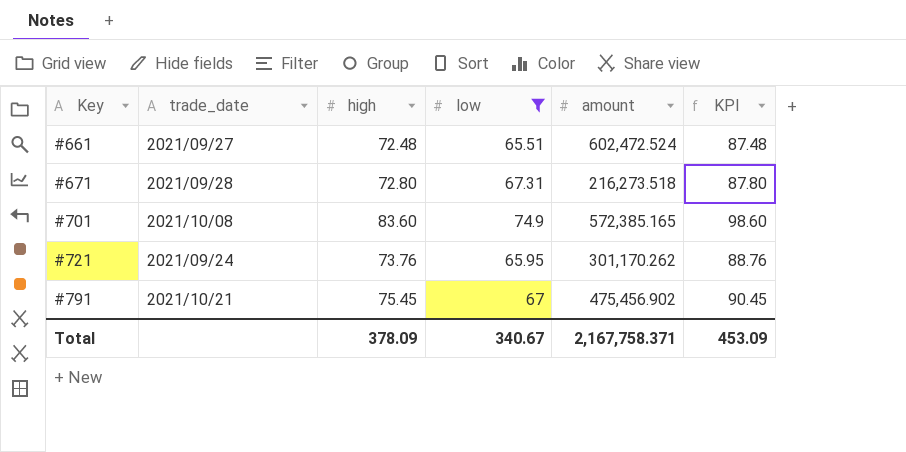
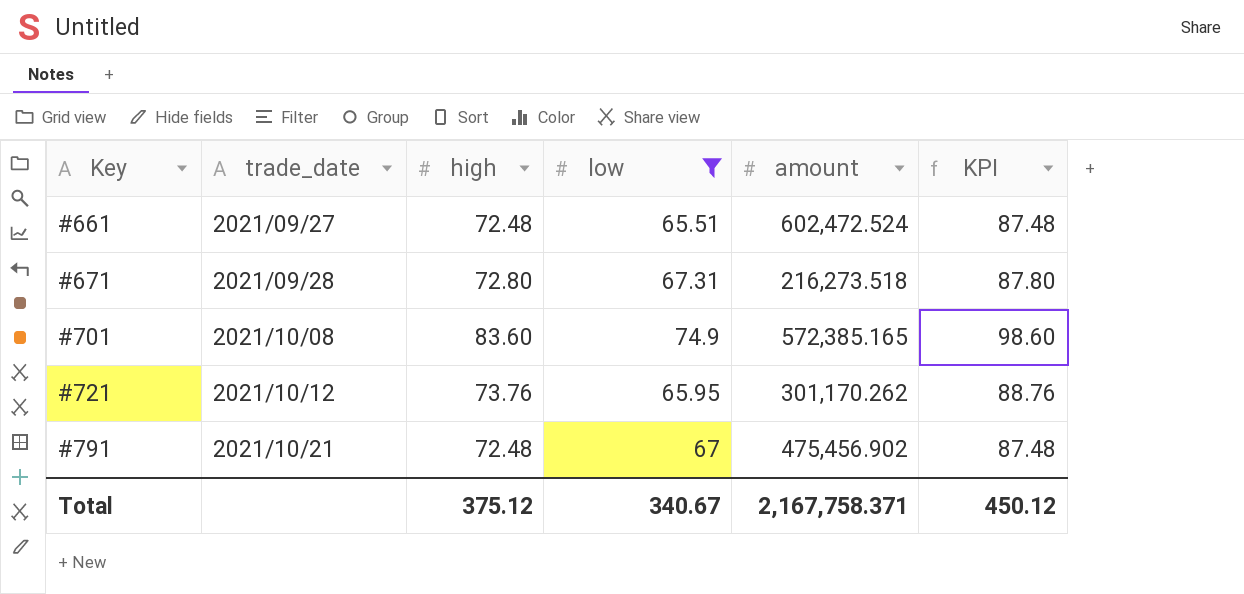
#721 | trade_date: 2021/09/24 -> 2021/10/12
#791 | high: 75.45 -> 72.48
#791 | KPI: 90.45 -> 87.48
Total | high: 378.09 -> 375.12
Total | KPI: 453.09 -> 450.12

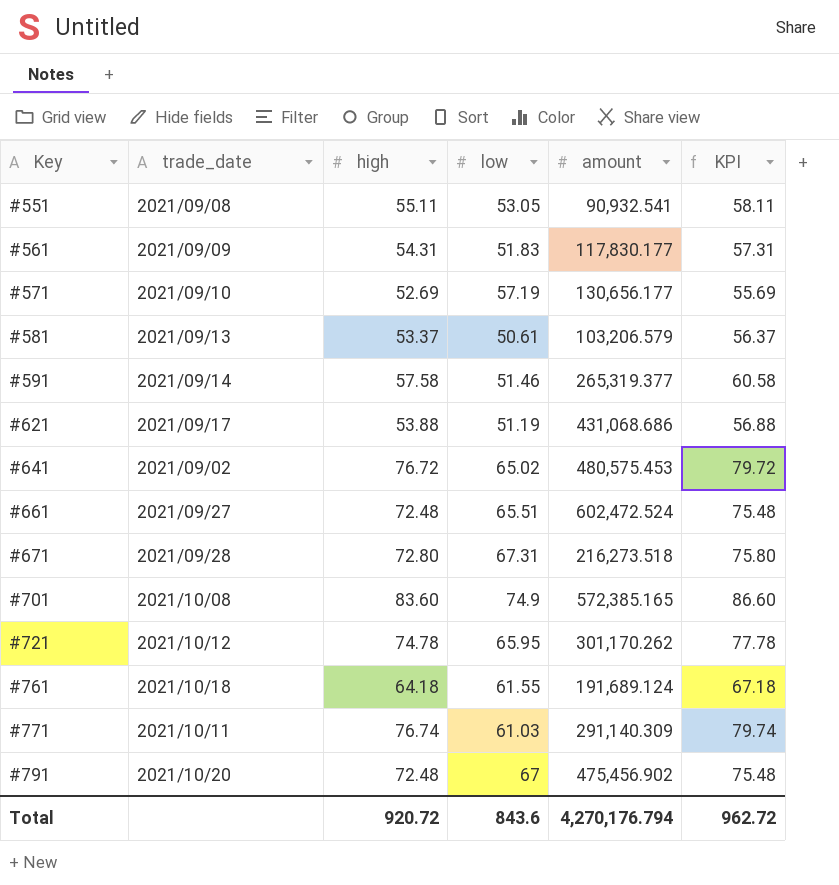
filter: low >= 65.51 -> none
column KPI | formula: [high] + 15 -> [high] + 3
#721 | high: 73.76 -> 74.78
#791 | trade_date: 2021/10/21 -> 2021/10/20
Total | high: 375.12 -> 920.72
Total | low: 340.67 -> 843.6
Total | amount: 2,167,758.371 -> 4,270,176.794
Total | KPI: 450.12 -> 962.72

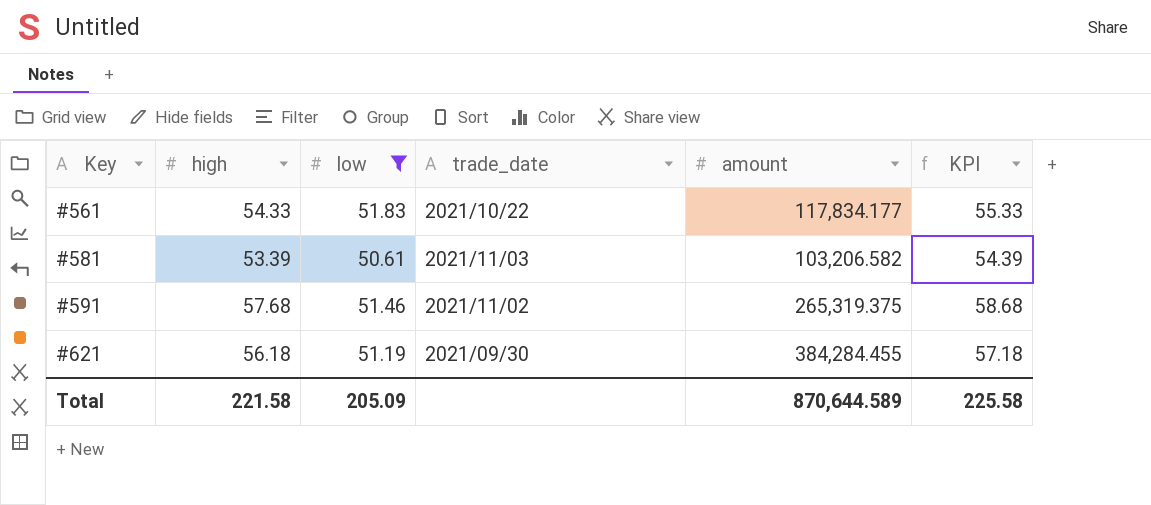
filter: none -> low <= 51.83
column trade_date | position: 2 -> 4
column KPI | formula: [high] + 3 -> [high] + 1
#561 | high: 54.31 -> 54.33
#561 | trade_date: 2021/09/09 -> 2021/10/22
#561 | amount: 117,830.177 -> 117,834.177
#581 | high: 53.37 -> 53.39
#581 | trade_date: 2021/09/13 -> 2021/11/03
#581 | amount: 103,206.579 -> 103,206.582
#591 | high: 57.58 -> 57.68
#591 | trade_date: 2021/09/14 -> 2021/11/02
#591 | amount: 265,319.377 -> 265,319.375
#621 | high: 53.88 -> 56.18
#621 | trade_date: 2021/09/17 -> 2021/09/30
#621 | amount: 431,068.686 -> 384,284.455
Total | high: 920.72 -> 221.58
Total | low: 843.6 -> 205.09
Total | amount: 4,270,176.794 -> 870,644.589
Total | KPI: 962.72 -> 225.58

